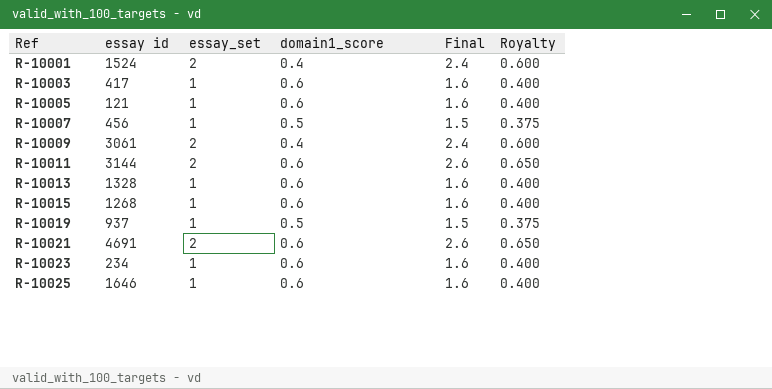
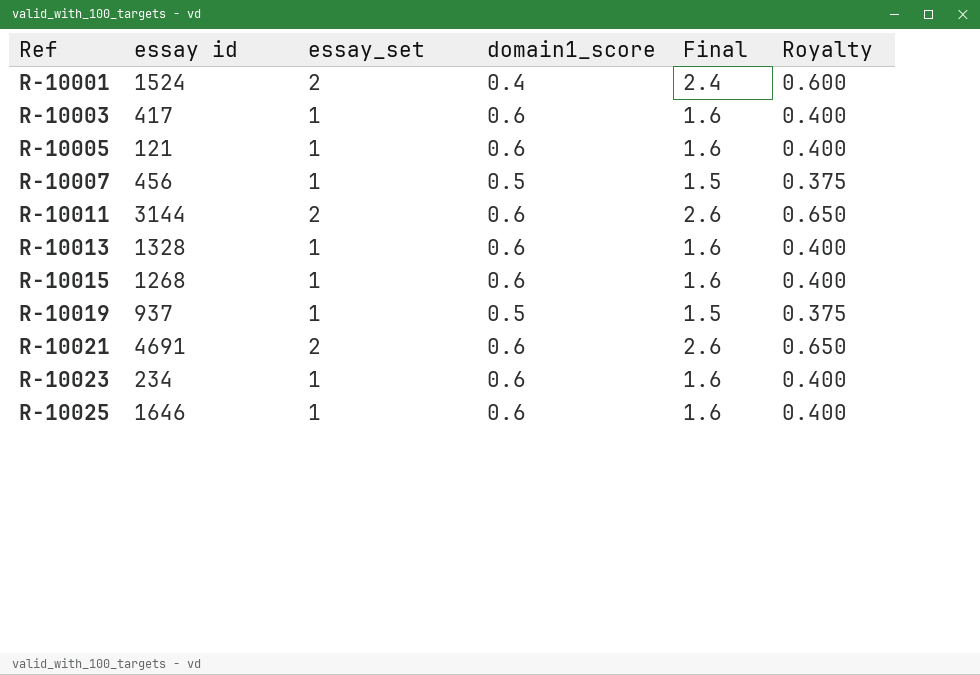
row R-10009: 3061 | 2 | 0.4 | 2.4 | 0.600 -> none

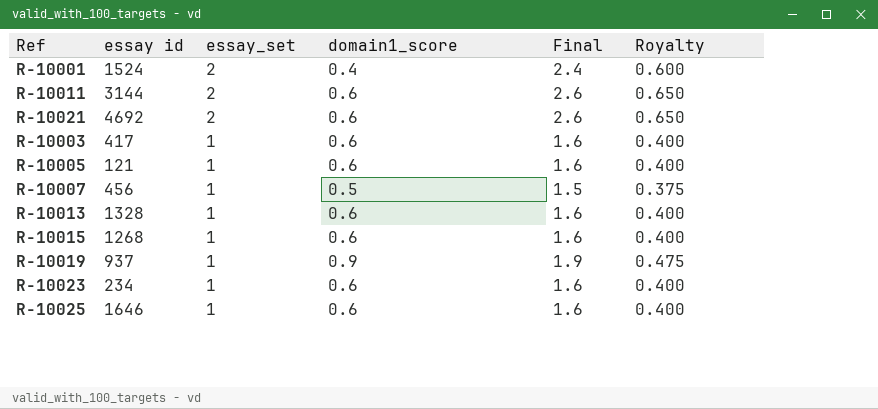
row order: Ref ascending -> essay_set descending
R-10021 | essay id: 4691 -> 4692
R-10019 | domain1_score: 0.5 -> 0.9
R-10019 | Final: 1.5 -> 1.9
R-10019 | Royalty: 0.375 -> 0.475

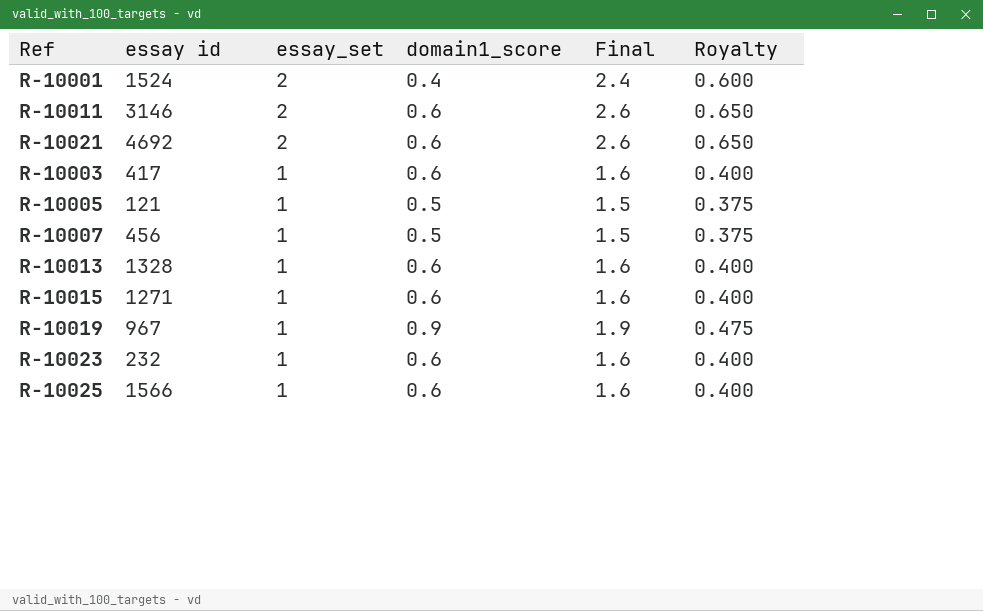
R-10011 | essay id: 3144 -> 3146
R-10005 | domain1_score: 0.6 -> 0.5
R-10005 | Final: 1.6 -> 1.5
R-10005 | Royalty: 0.400 -> 0.375
R-10015 | essay id: 1268 -> 1271
R-10019 | essay id: 937 -> 967
R-10023 | essay id: 234 -> 232
R-10025 | essay id: 1646 -> 1566

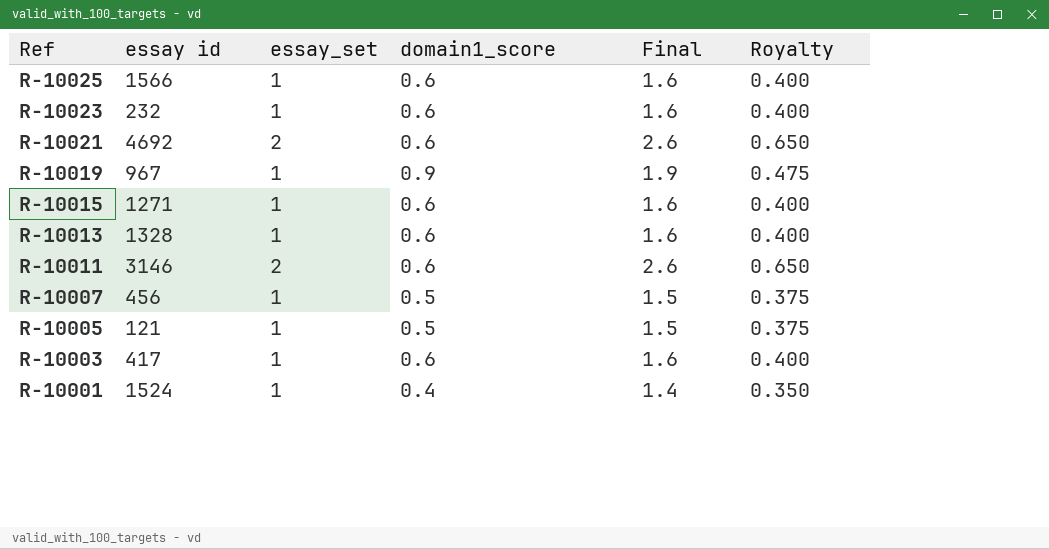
row order: essay_set descending -> Ref descending
R-10001 | essay_set: 2 -> 1
R-10001 | Final: 2.4 -> 1.4
R-10001 | Royalty: 0.600 -> 0.350

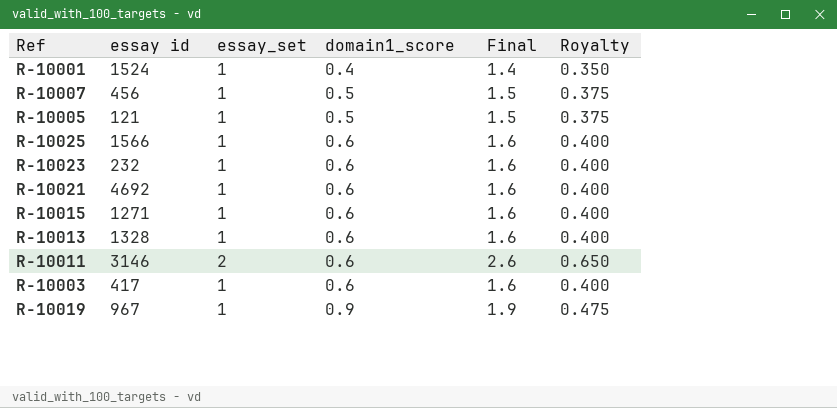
row order: Ref descending -> domain1_score ascending
R-10021 | essay_set: 2 -> 1
R-10021 | Final: 2.6 -> 1.6
R-10021 | Royalty: 0.650 -> 0.400

